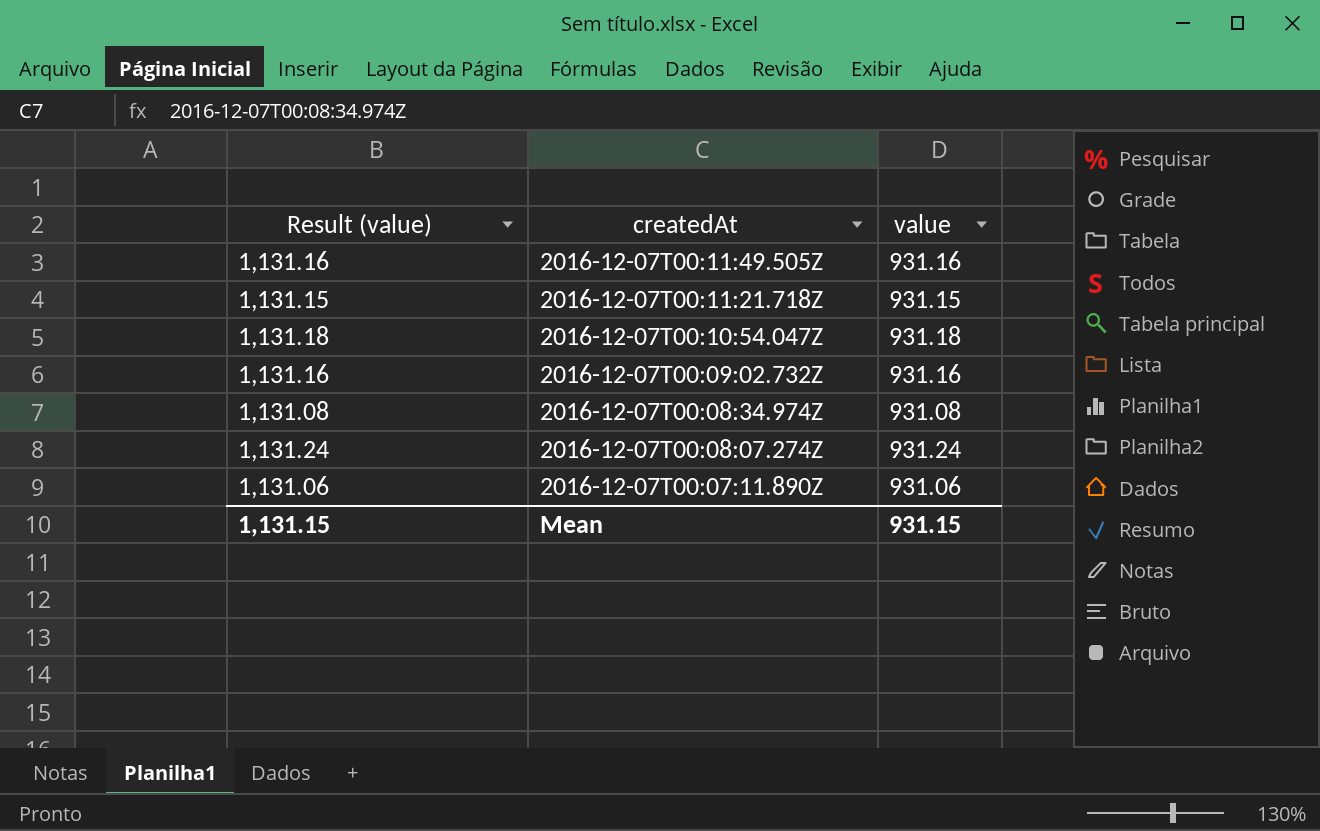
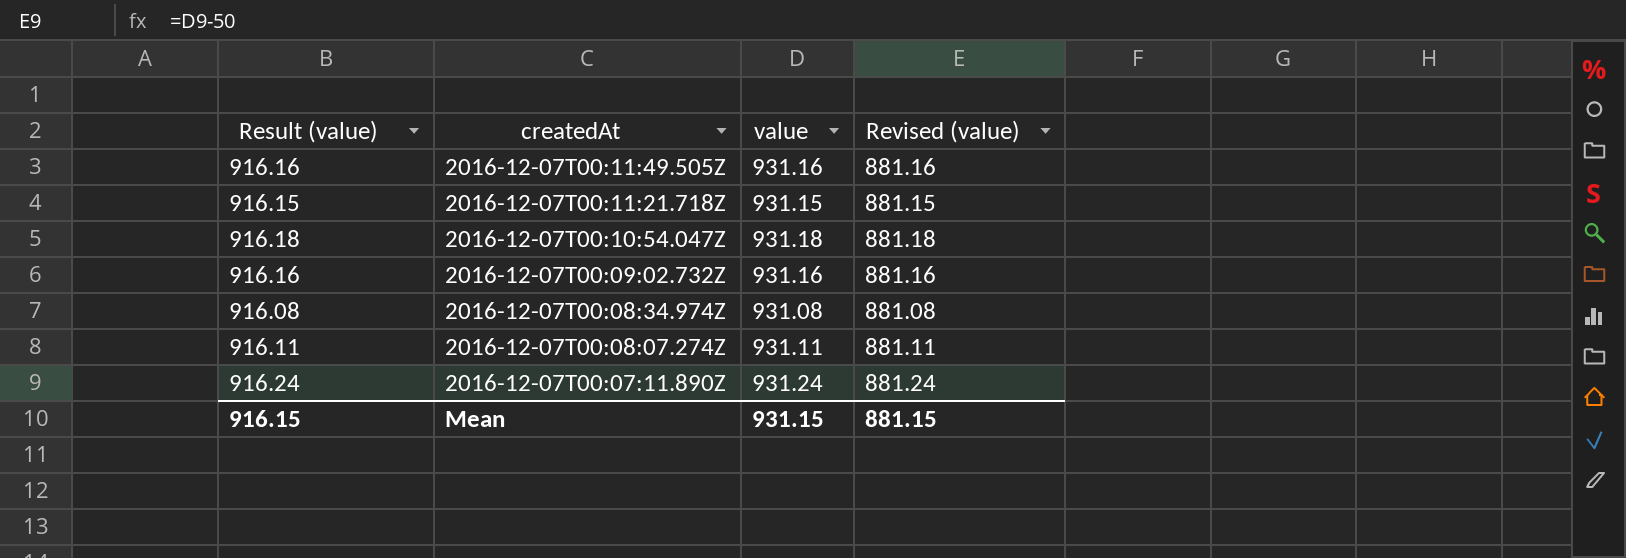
column Result (value) | formula: [value] + 200 -> [value] - 15
column Revised (value) | formula: none -> [value] - 50
2016-12-07T00:08:07.274Z | value: 931.24 -> 931.11
2016-12-07T00:07:11.890Z | value: 931.06 -> 931.24
Mean | Result (value): 1,131.15 -> 916.15

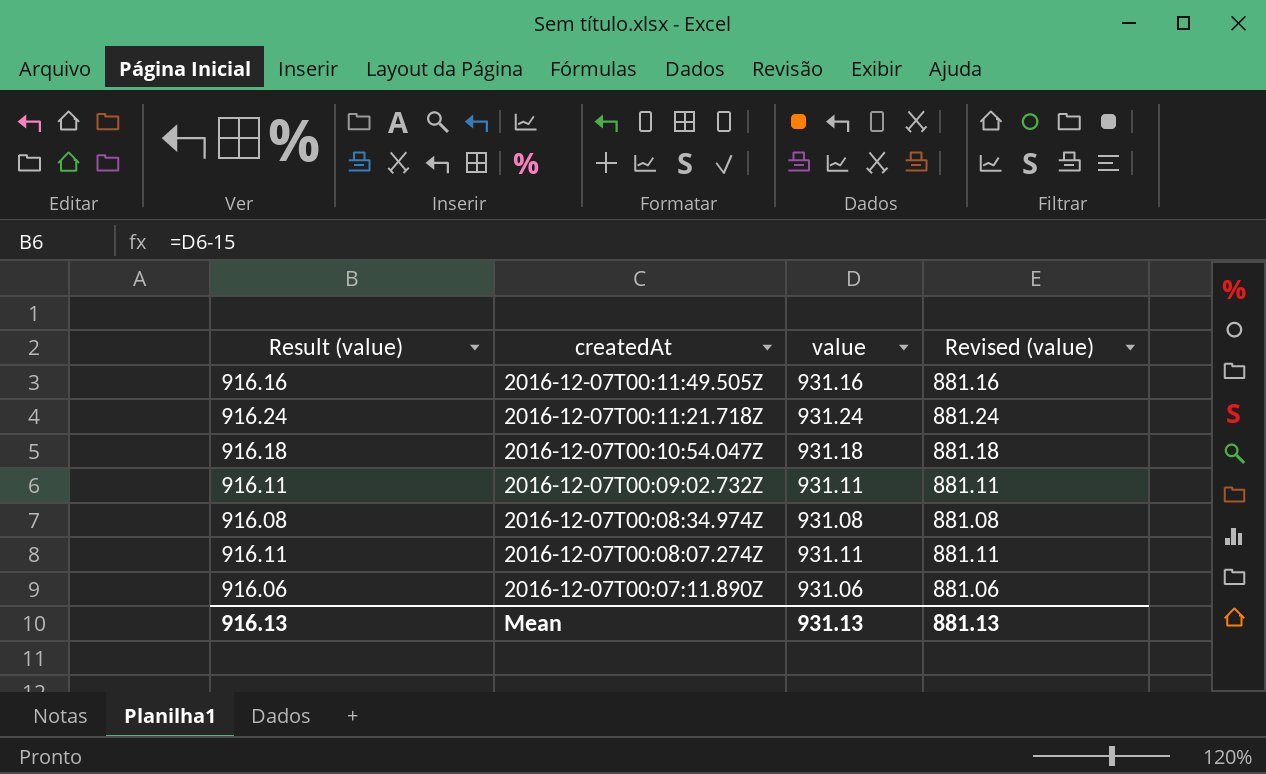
2016-12-07T00:11:21.718Z | Result (value): 916.15 -> 916.24
2016-12-07T00:11:21.718Z | value: 931.15 -> 931.24
2016-12-07T00:11:21.718Z | Revised (value): 881.15 -> 881.24
2016-12-07T00:09:02.732Z | Result (value): 916.16 -> 916.11
2016-12-07T00:09:02.732Z | value: 931.16 -> 931.11
2016-12-07T00:09:02.732Z | Revised (value): 881.16 -> 881.11
2016-12-07T00:07:11.890Z | Result (value): 916.24 -> 916.06
2016-12-07T00:07:11.890Z | value: 931.24 -> 931.06
2016-12-07T00:07:11.890Z | Revised (value): 881.24 -> 881.06
Mean | Result (value): 916.15 -> 916.13
Mean | value: 931.15 -> 931.13
Mean | Revised (value): 881.15 -> 881.13

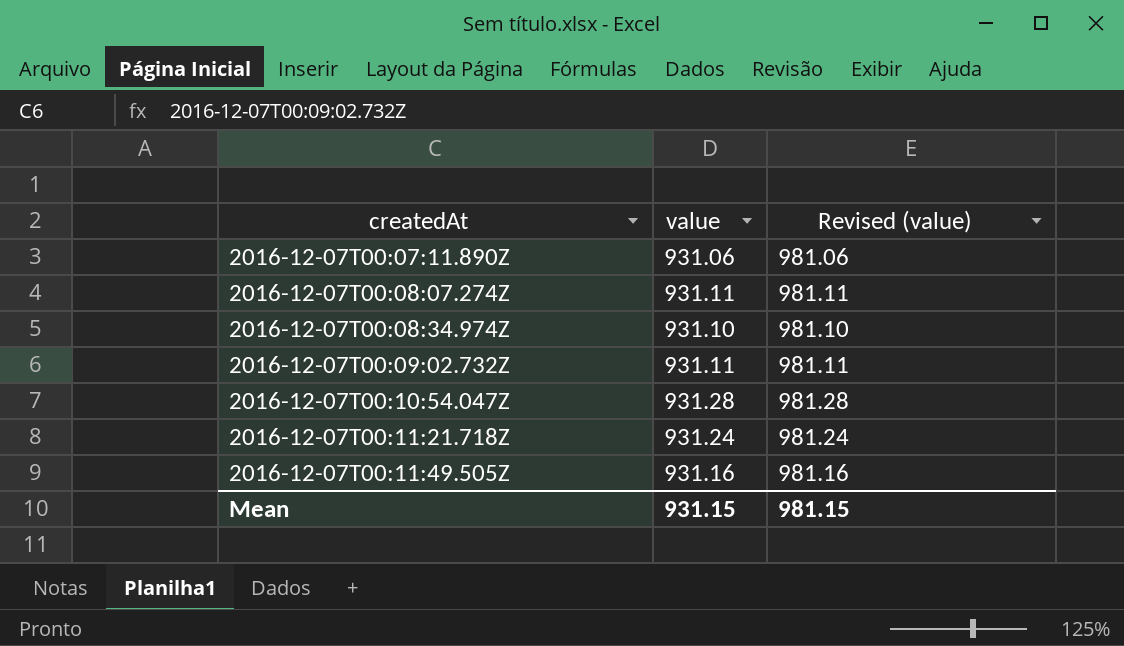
row order: createdAt descending -> createdAt ascending
column Result (value) | formula: [value] - 15 -> none
column Revised (value) | formula: [value] - 50 -> [value] + 50
2016-12-07T00:08:34.974Z | value: 931.08 -> 931.10
2016-12-07T00:10:54.047Z | value: 931.18 -> 931.28
Mean | value: 931.13 -> 931.15
Mean | Revised (value): 881.13 -> 981.15

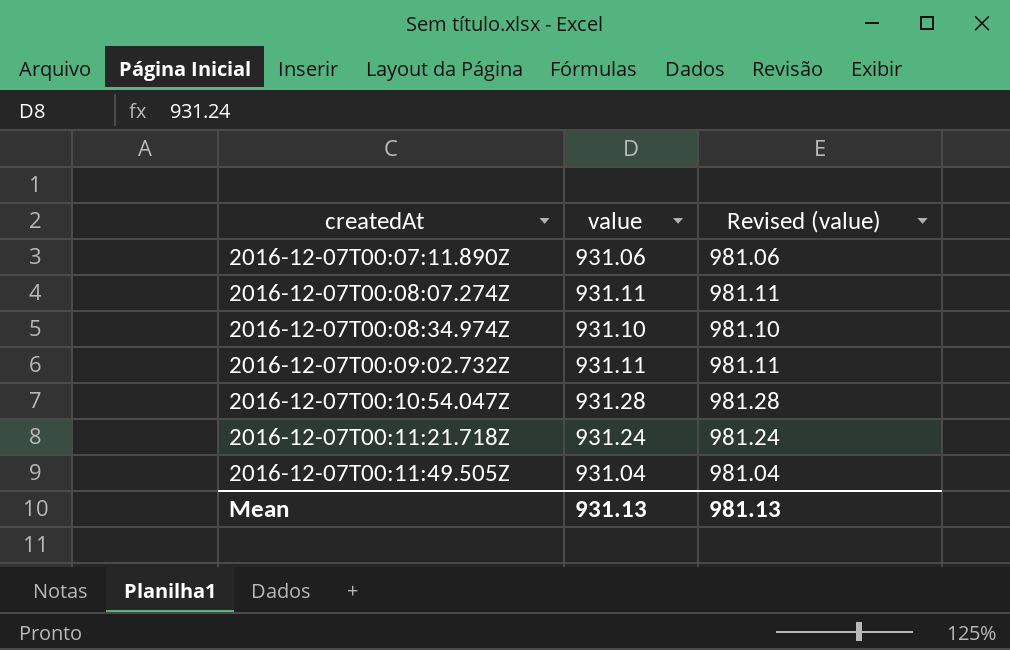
2016-12-07T00:11:49.505Z | value: 931.16 -> 931.04
2016-12-07T00:11:49.505Z | Revised (value): 981.16 -> 981.04
Mean | value: 931.15 -> 931.13
Mean | Revised (value): 981.15 -> 981.13

